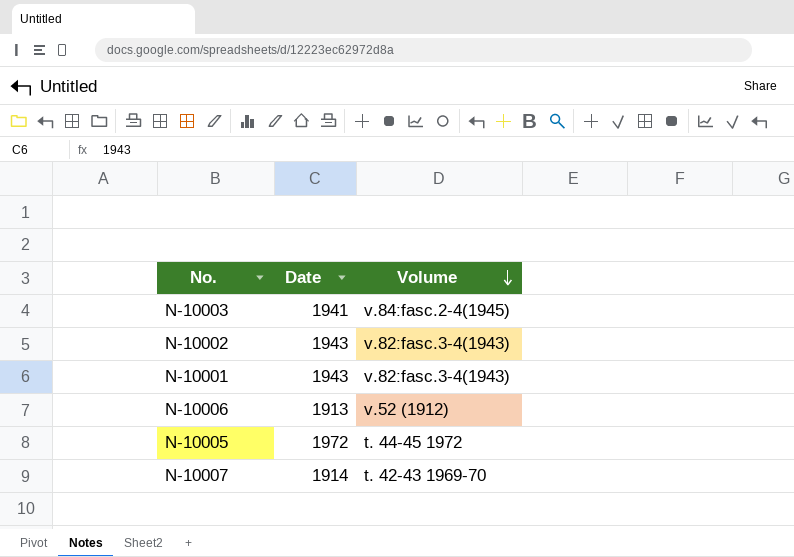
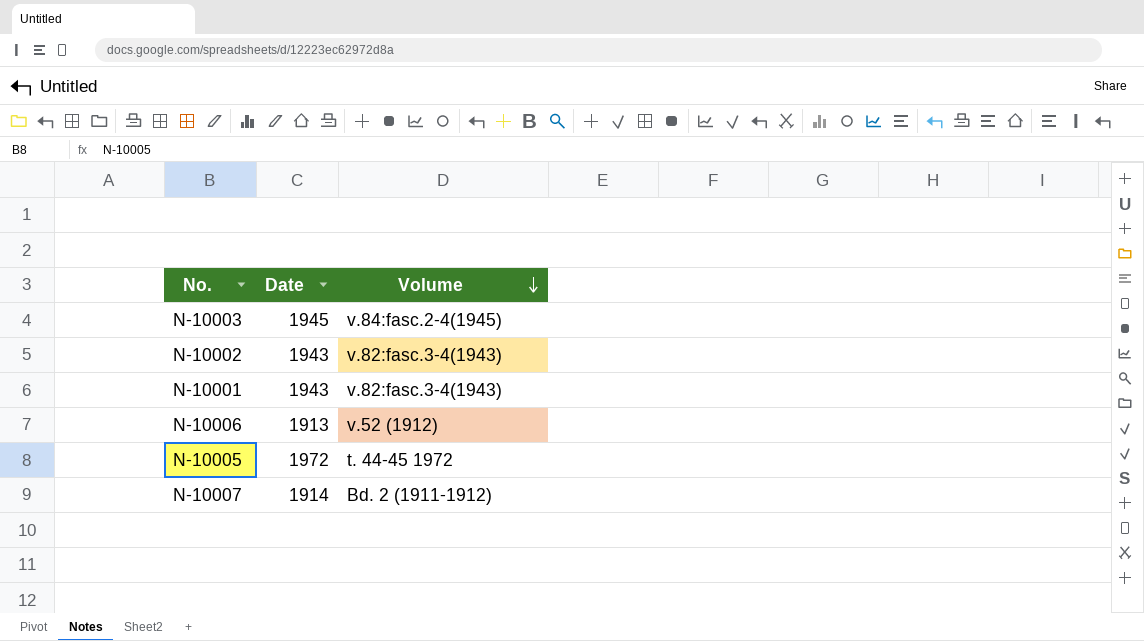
N-10003 | Date: 1941 -> 1945
N-10007 | Volume: t. 42-43 1969-70 -> Bd. 2 (1911-1912)

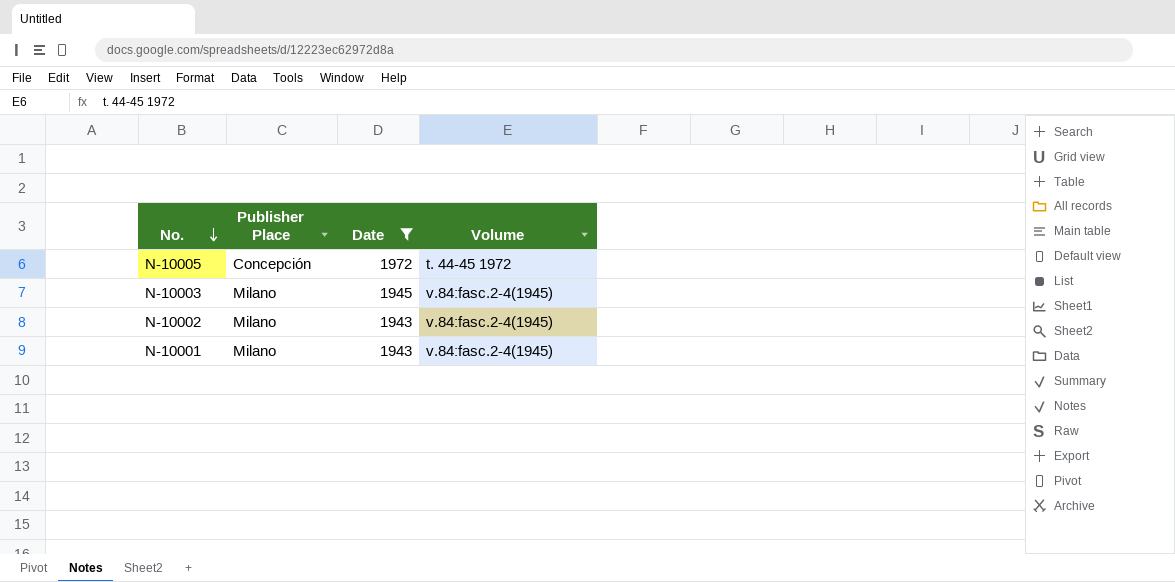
filter: none -> Date >= 1943
row order: Volume descending -> No. descending
column Publisher Place | position: none -> 2
N-10002 | Volume: v.82:fasc.3-4(1943) -> v.84:fasc.2-4(1945)
N-10001 | Volume: v.82:fasc.3-4(1943) -> v.84:fasc.2-4(1945)

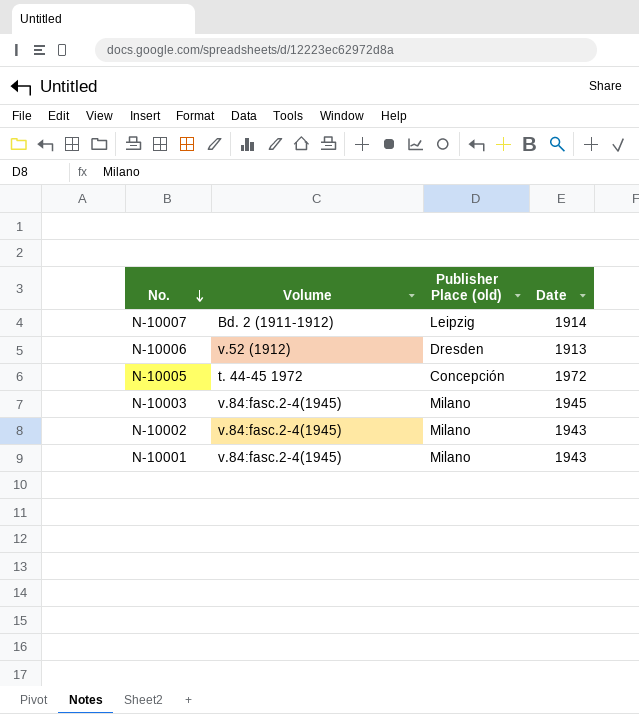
filter: Date >= 1943 -> none
column Volume | position: 4 -> 2
column name: Publisher Place -> Publisher Place (old)

